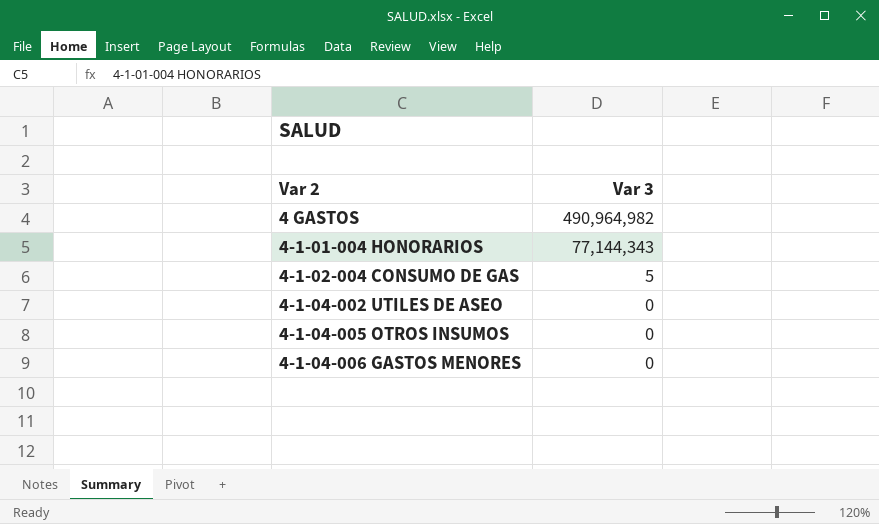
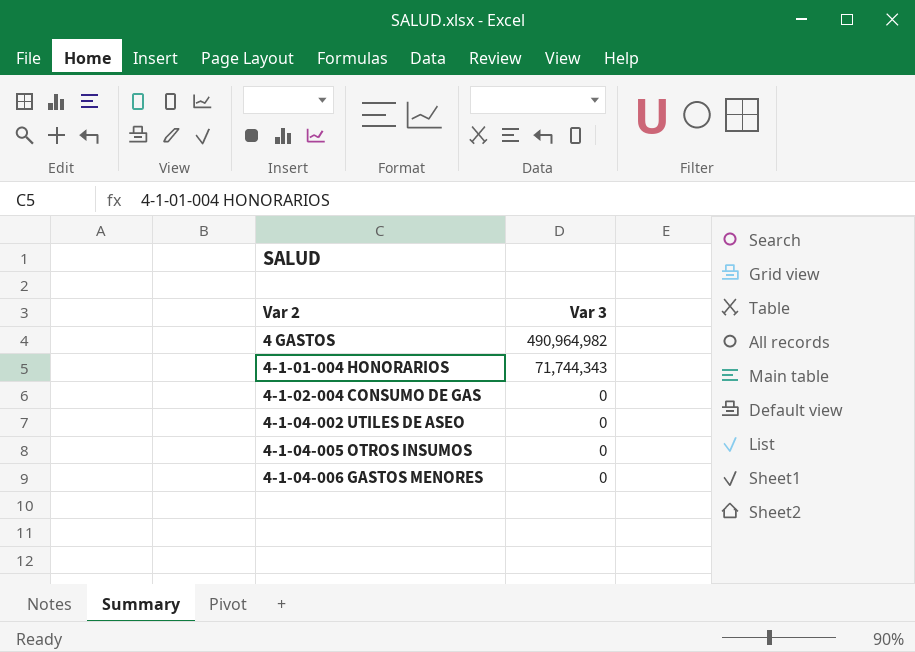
4-1-01-004 HONORARIOS | Var 3: 77,144,343 -> 71,744,343
4-1-02-004 CONSUMO DE GAS | Var 3: 5 -> 0

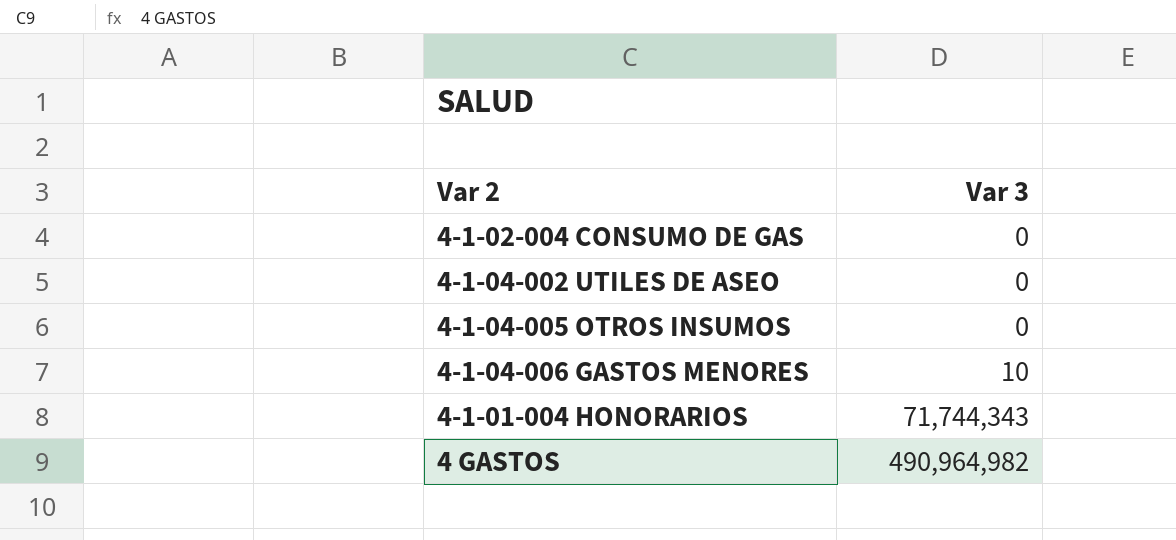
row order: Var 2 ascending -> Var 3 ascending
4-1-04-006 GASTOS MENORES | Var 3: 0 -> 10

